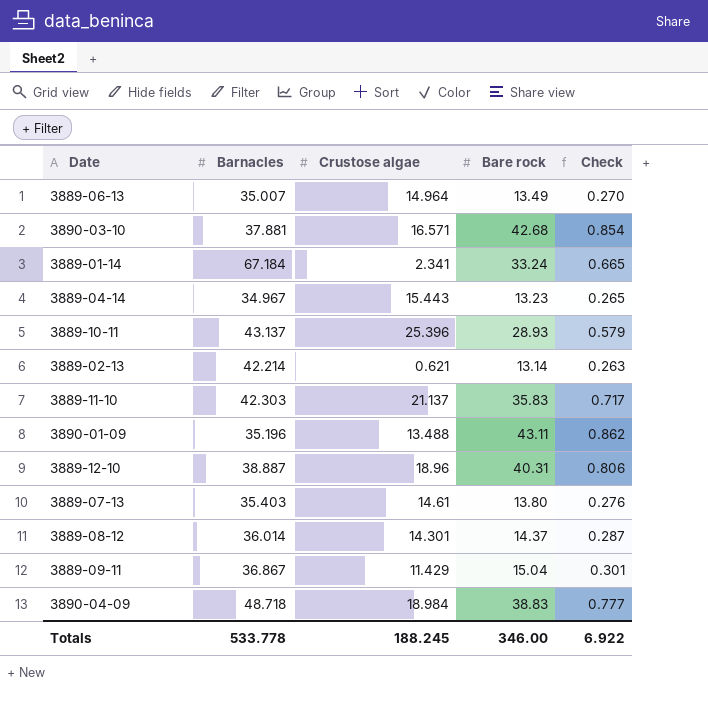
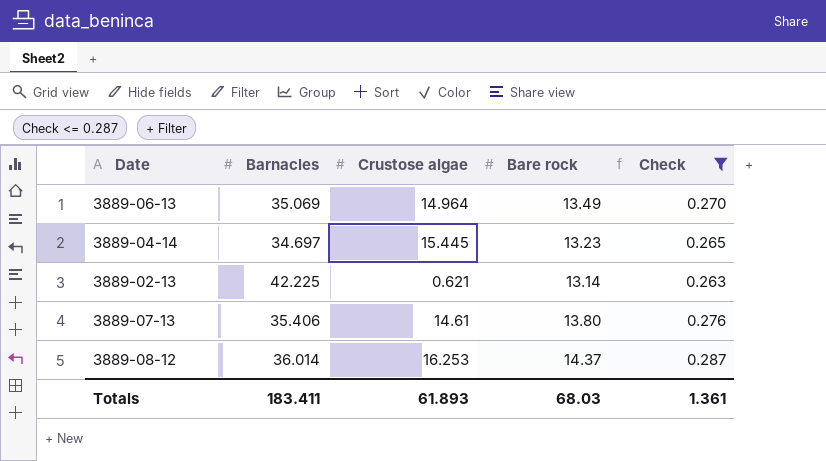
filter: none -> Check <= 0.287
3889-06-13 | Barnacles: 35.007 -> 35.069
3889-04-14 | Barnacles: 34.967 -> 34.697
3889-04-14 | Crustose algae: 15.443 -> 15.445
3889-02-13 | Barnacles: 42.214 -> 42.225
3889-07-13 | Barnacles: 35.403 -> 35.406
3889-08-12 | Crustose algae: 14.301 -> 16.253
Totals | Barnacles: 533.778 -> 183.411
Totals | Crustose algae: 188.245 -> 61.893
Totals | Bare rock: 346.00 -> 68.03
Totals | Check: 6.922 -> 1.361

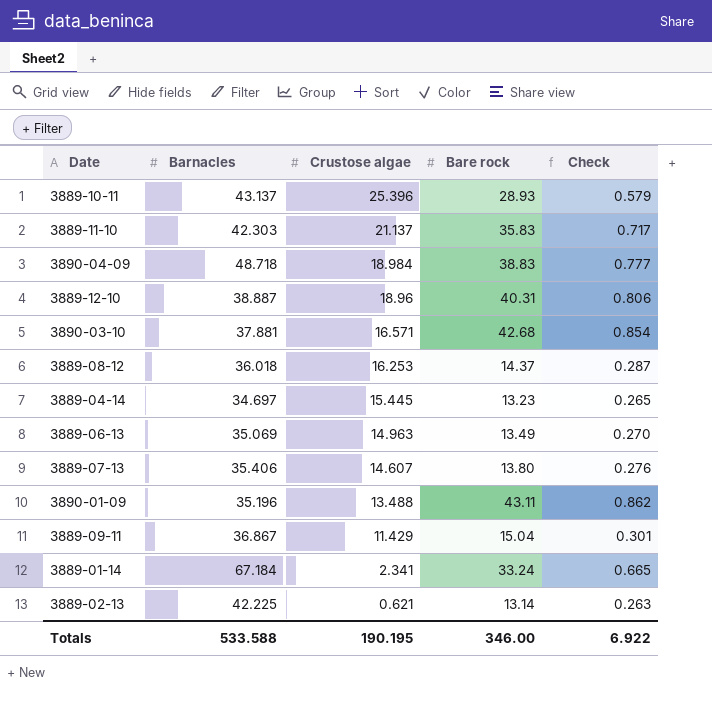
filter: Check <= 0.287 -> none
row order: none -> Crustose algae descending
3889-08-12 | Barnacles: 36.014 -> 36.018
3889-06-13 | Crustose algae: 14.964 -> 14.963
3889-07-13 | Crustose algae: 14.61 -> 14.607
Totals | Barnacles: 183.411 -> 533.588
Totals | Crustose algae: 61.893 -> 190.195
Totals | Bare rock: 68.03 -> 346.00
Totals | Check: 1.361 -> 6.922

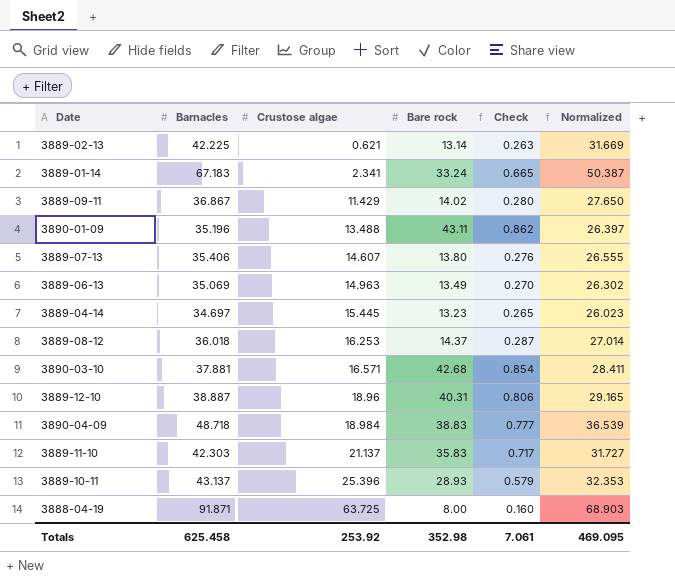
row order: Crustose algae descending -> Crustose algae ascending
column Normalized | formula: none -> [Barnacles] * 0.75
3889-01-14 | Barnacles: 67.184 -> 67.183
3889-09-11 | Bare rock: 15.04 -> 14.02
3889-09-11 | Check: 0.301 -> 0.280
row 3888-04-19: none -> 91.871 | 63.725 | 8.00 | 0.160 | 68.903
Totals | Barnacles: 533.588 -> 625.458
Totals | Crustose algae: 190.195 -> 253.92
Totals | Bare rock: 346.00 -> 352.98
Totals | Check: 6.922 -> 7.061

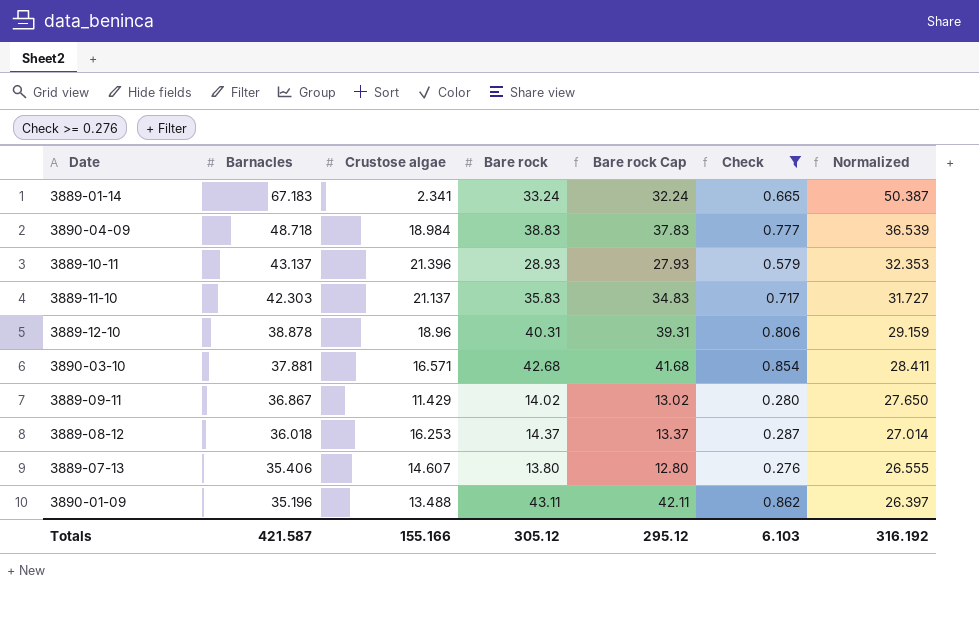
filter: none -> Check >= 0.276
row order: Crustose algae ascending -> Barnacles descending
column Bare rock Cap | formula: none -> [Bare rock] - 1
3889-10-11 | Crustose algae: 25.396 -> 21.396
3889-12-10 | Barnacles: 38.887 -> 38.878
3889-12-10 | Normalized: 29.165 -> 29.159
Totals | Barnacles: 625.458 -> 421.587
Totals | Crustose algae: 253.92 -> 155.166
Totals | Bare rock: 352.98 -> 305.12
Totals | Check: 7.061 -> 6.103
Totals | Normalized: 469.095 -> 316.192

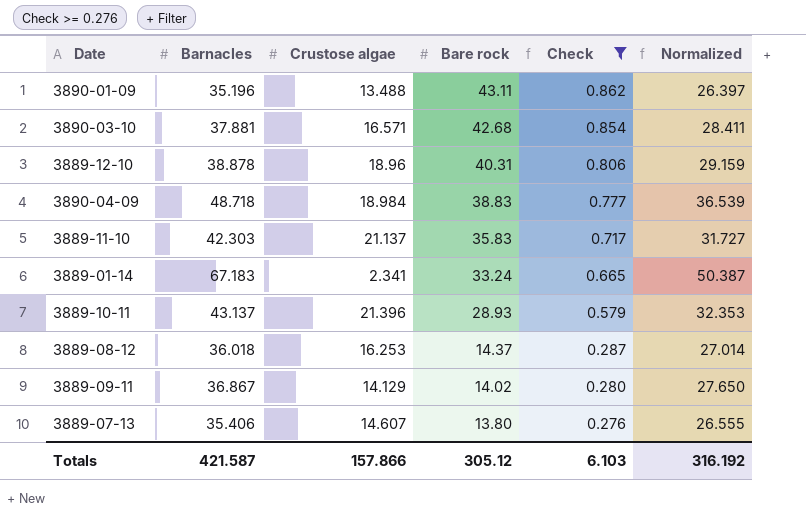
row order: Barnacles descending -> Bare rock descending
column Bare rock Cap | formula: [Bare rock] - 1 -> none
3889-09-11 | Crustose algae: 11.429 -> 14.129
Totals | Crustose algae: 155.166 -> 157.866

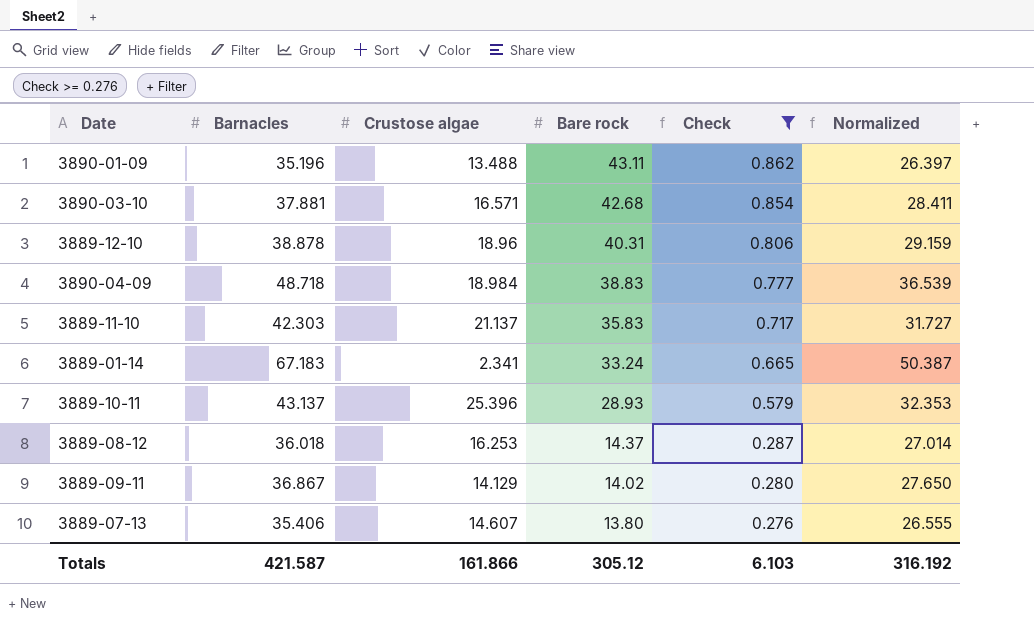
3889-10-11 | Crustose algae: 21.396 -> 25.396
Totals | Crustose algae: 157.866 -> 161.866

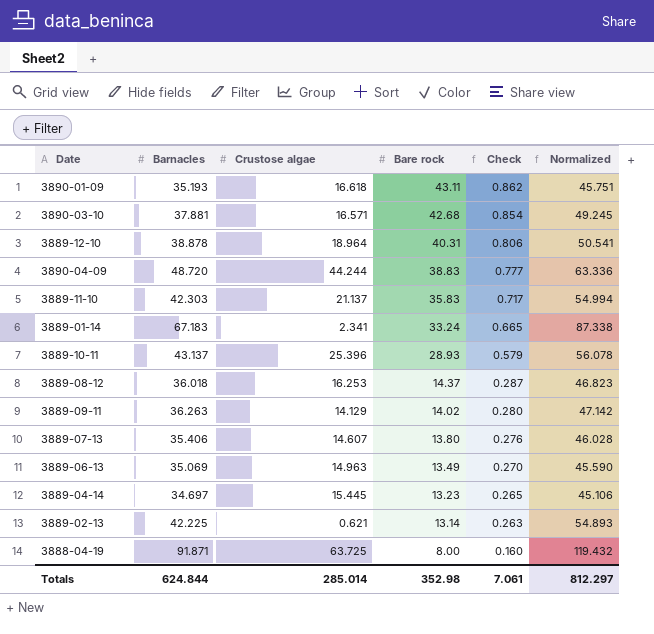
filter: Check >= 0.276 -> none
column Normalized | formula: [Barnacles] * 0.75 -> [Barnacles] * 1.3
3890-01-09 | Barnacles: 35.196 -> 35.193
3890-01-09 | Crustose algae: 13.488 -> 16.618
3889-12-10 | Crustose algae: 18.96 -> 18.964
3890-04-09 | Barnacles: 48.718 -> 48.720
3890-04-09 | Crustose algae: 18.984 -> 44.244
3889-09-11 | Barnacles: 36.867 -> 36.263
Totals | Barnacles: 421.587 -> 624.844
Totals | Crustose algae: 161.866 -> 285.014
Totals | Bare rock: 305.12 -> 352.98
Totals | Check: 6.103 -> 7.061
Totals | Normalized: 316.192 -> 812.297

